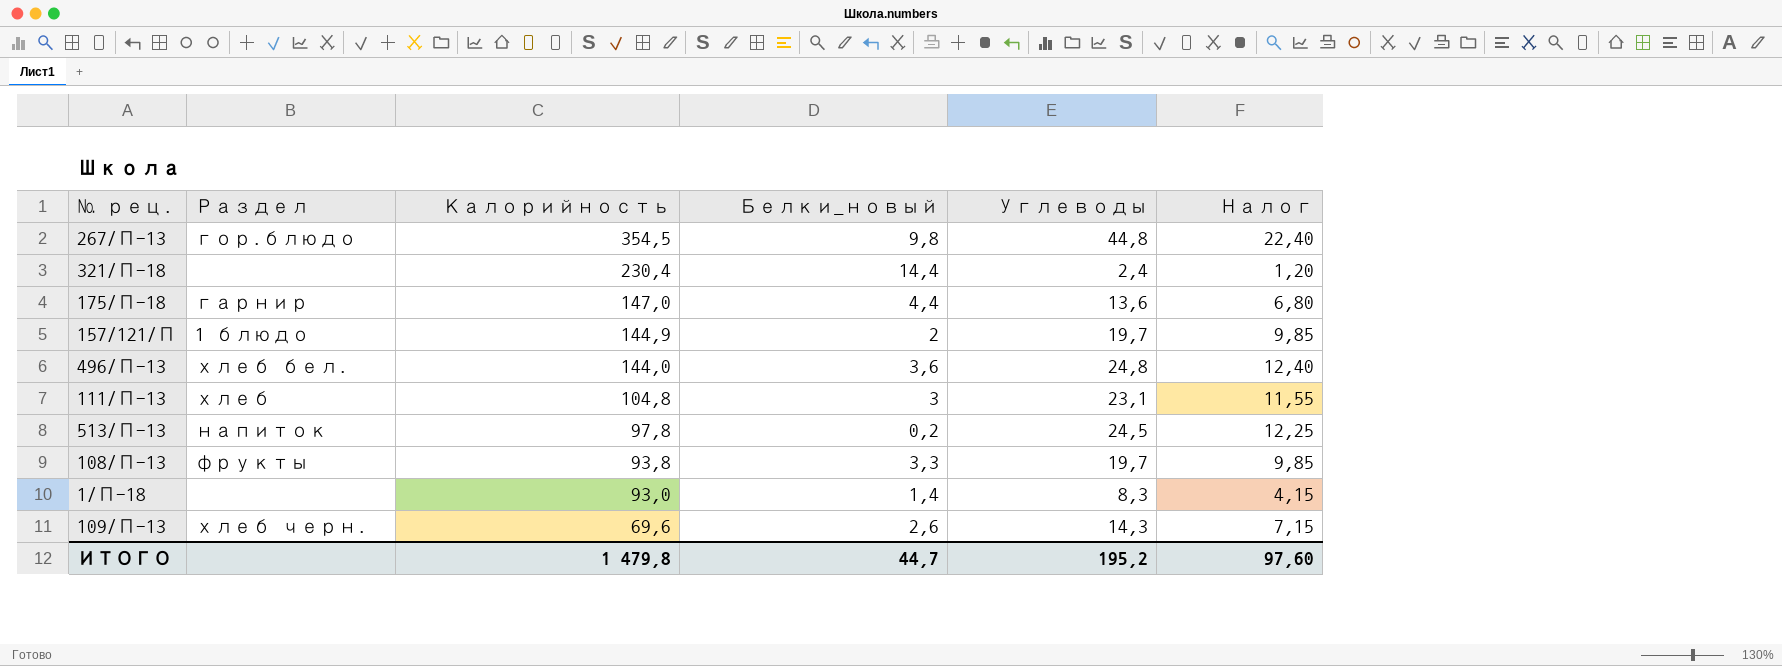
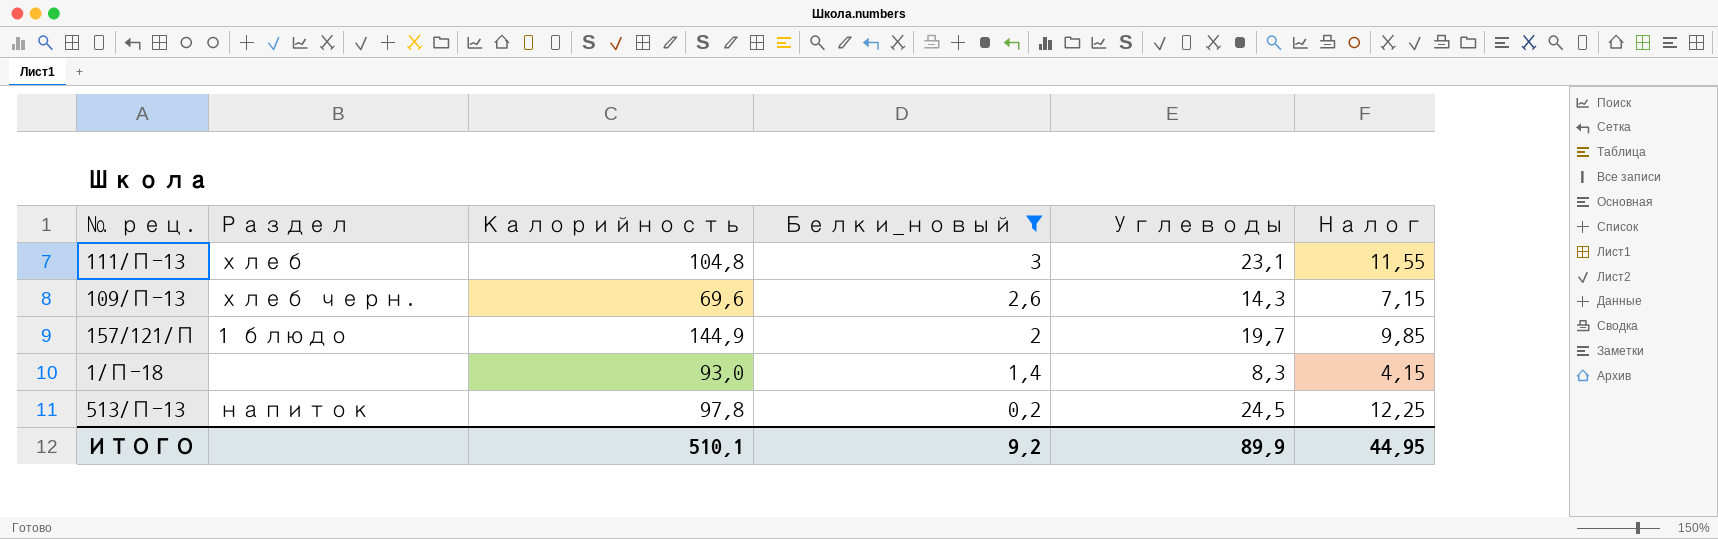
filter: none -> Белки_новый <= 3
row order: Калорийность descending -> Белки_новый descending
ИТОГО | Калорийность: 1 479,8 -> 510,1
ИТОГО | Белки_новый: 44,7 -> 9,2
ИТОГО | Углеводы: 195,2 -> 89,9
ИТОГО | Налог: 97,60 -> 44,95

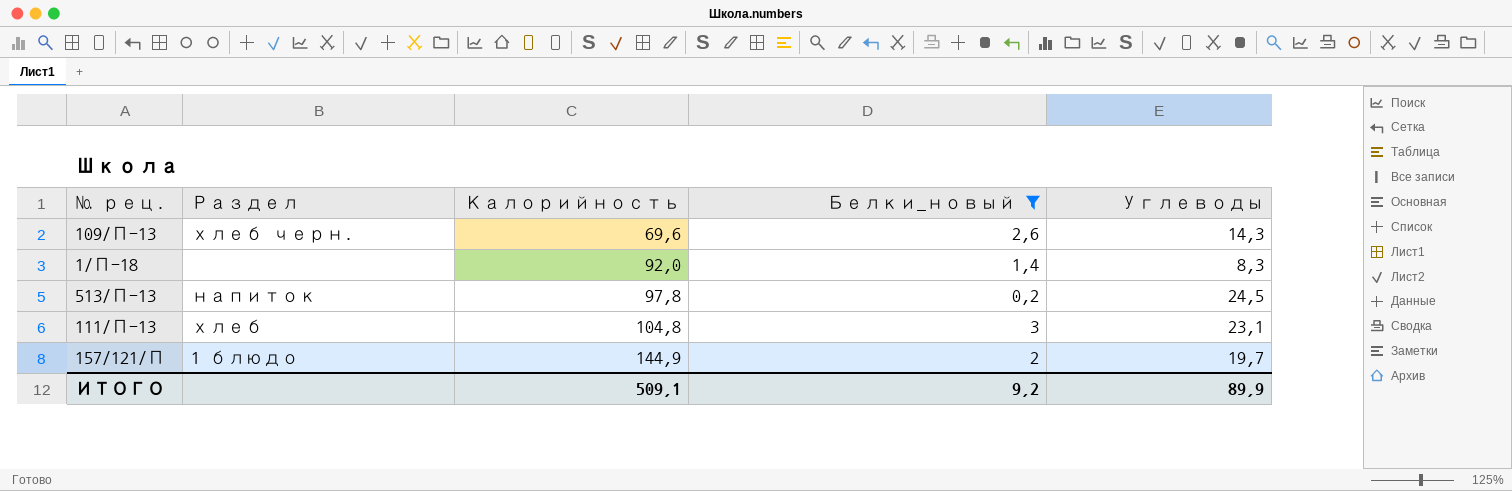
row order: Белки_новый descending -> Калорийность ascending
column Налог | formula: [Углеводы] * 0,5 -> none
1/П-18 | Калорийность: 93,0 -> 92,0
ИТОГО | Калорийность: 510,1 -> 509,1

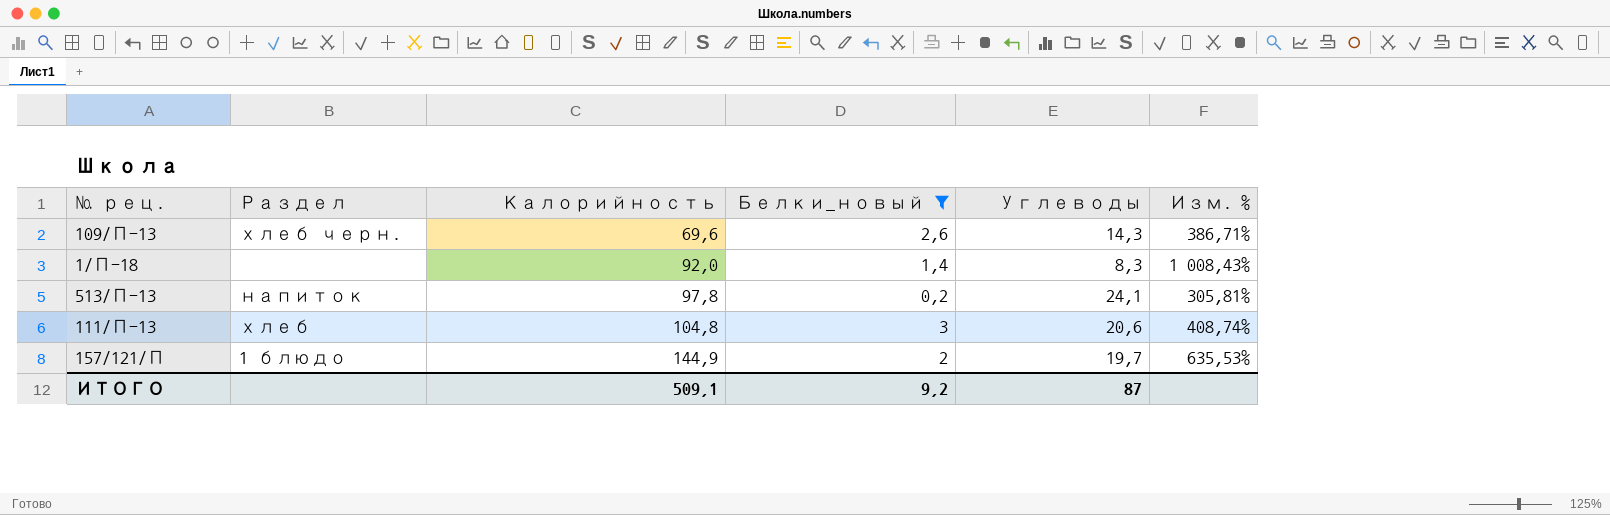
column Изм. % | formula: none -> ([Калорийность] - [Углеводы]) / [Углеводы]
513/П-13 | Углеводы: 24,5 -> 24,1
111/П-13 | Углеводы: 23,1 -> 20,6
ИТОГО | Углеводы: 89,9 -> 87

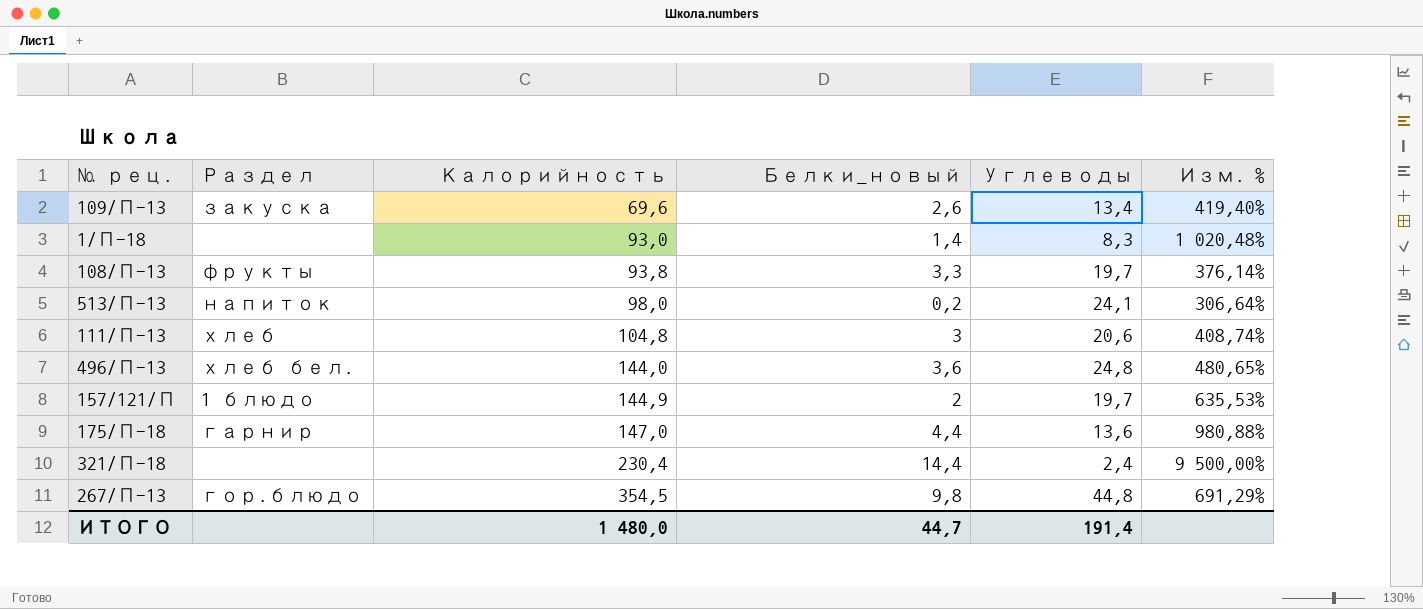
filter: Белки_новый <= 3 -> none
109/П-13 | Раздел: хлеб черн. -> закуска
109/П-13 | Углеводы: 14,3 -> 13,4
109/П-13 | Изм. %: 386,71% -> 419,40%
1/П-18 | Калорийность: 92,0 -> 93,0
1/П-18 | Изм. %: 1 008,43% -> 1 020,48%
513/П-13 | Калорийность: 97,8 -> 98,0
513/П-13 | Изм. %: 305,81% -> 306,64%
ИТОГО | Калорийность: 509,1 -> 1 480,0
ИТОГО | Белки_новый: 9,2 -> 44,7
ИТОГО | Углеводы: 87 -> 191,4

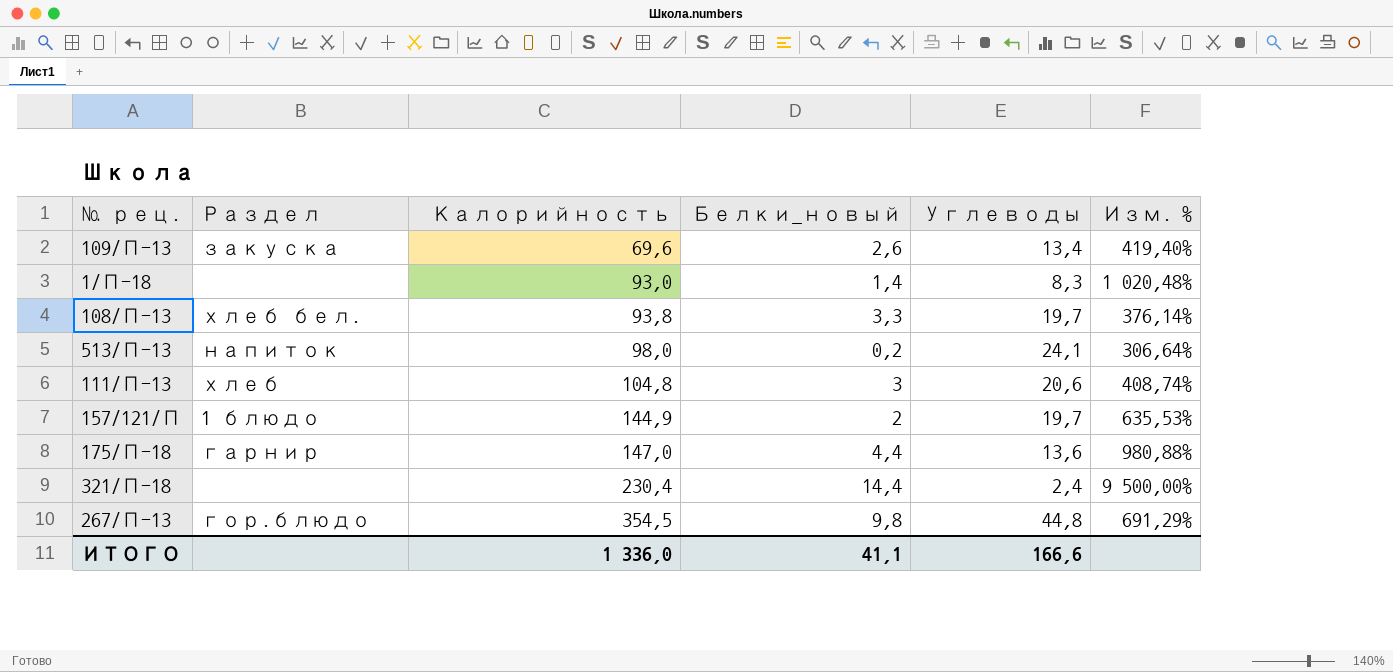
row 496/П-13: хлеб бел. | 144,0 | 3,6 | 24,8 | 480,65% -> none
108/П-13 | Раздел: фрукты -> хлеб бел.
ИТОГО | Калорийность: 1 480,0 -> 1 336,0
ИТОГО | Белки_новый: 44,7 -> 41,1
ИТОГО | Углеводы: 191,4 -> 166,6

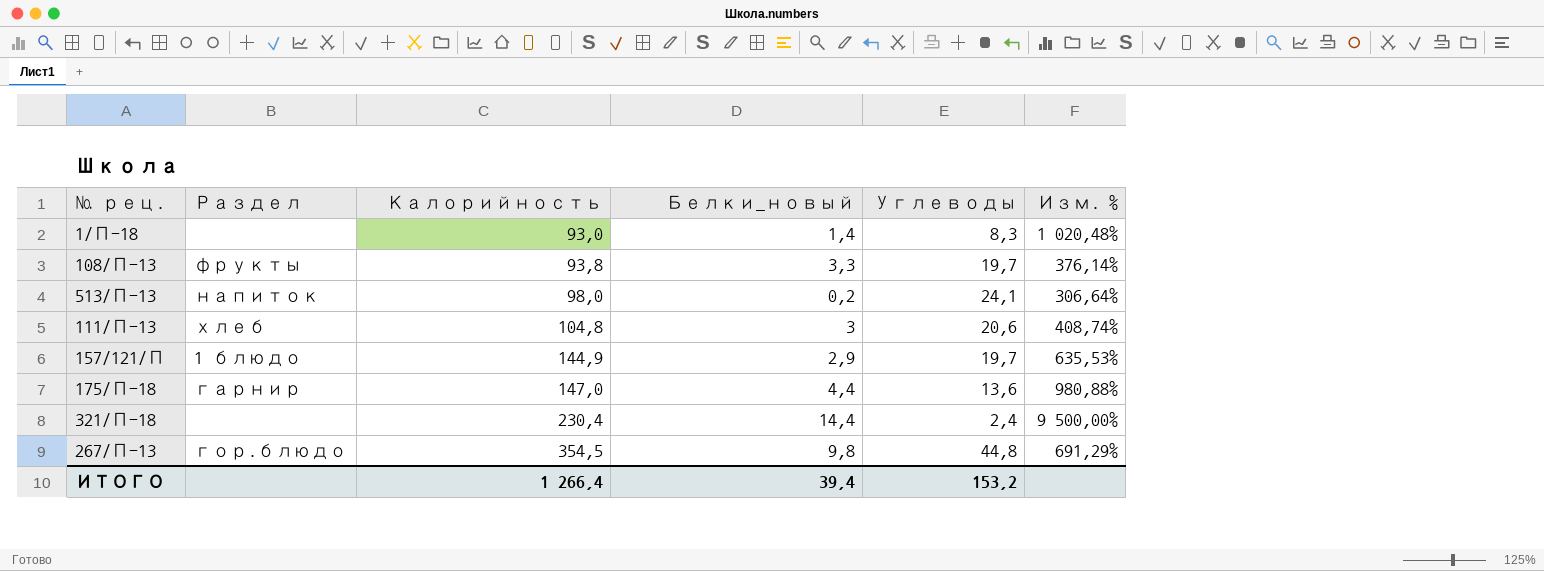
row 109/П-13: закуска | 69,6 | 2,6 | 13,4 | 419,40% -> none
108/П-13 | Раздел: хлеб бел. -> фрукты
157/121/П | Белки_новый: 2 -> 2,9
ИТОГО | Калорийность: 1 336,0 -> 1 266,4
ИТОГО | Белки_новый: 41,1 -> 39,4
ИТОГО | Углеводы: 166,6 -> 153,2

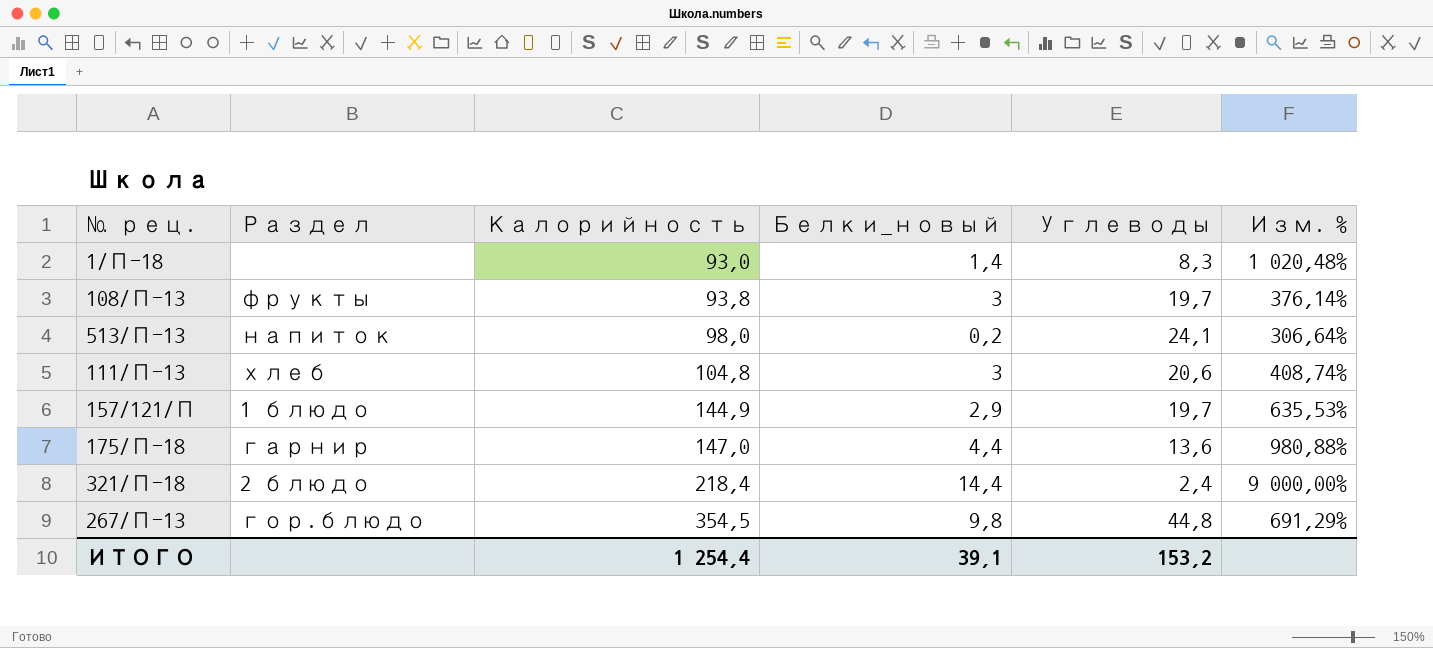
108/П-13 | Белки_новый: 3,3 -> 3
321/П-18 | Раздел: none -> 2 блюдо
321/П-18 | Калорийность: 230,4 -> 218,4
321/П-18 | Изм. %: 9 500,00% -> 9 000,00%
ИТОГО | Калорийность: 1 266,4 -> 1 254,4
ИТОГО | Белки_новый: 39,4 -> 39,1

